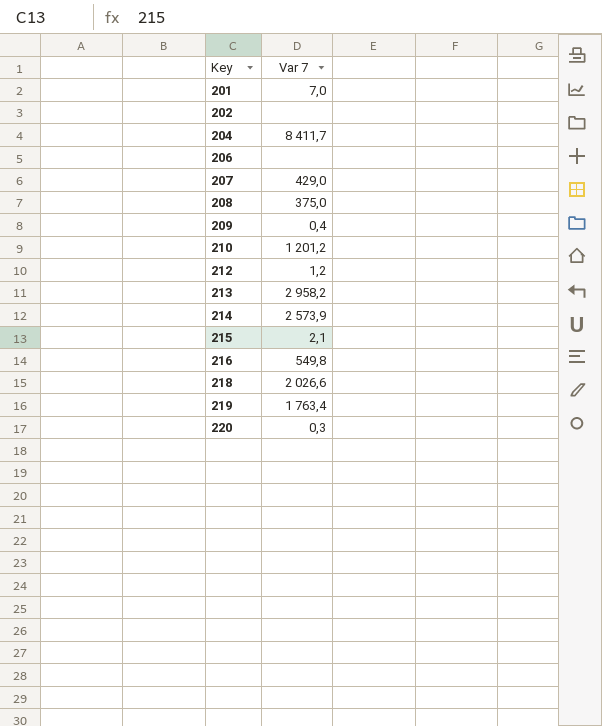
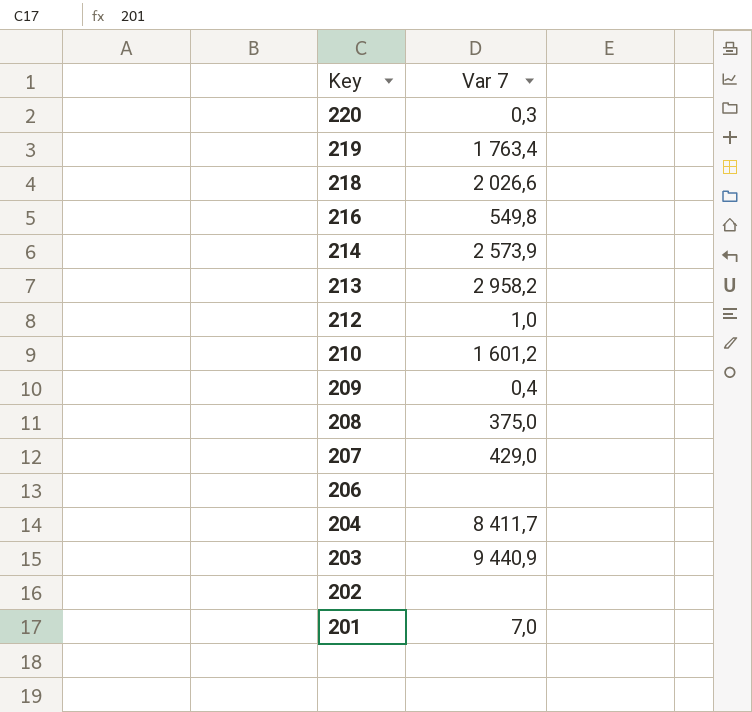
row order: Key ascending -> Key descending
row 215: 2,1 -> none
212 | Var 7: 1,2 -> 1,0
210 | Var 7: 1 201,2 -> 1 601,2
row 203: none -> 9 440,9

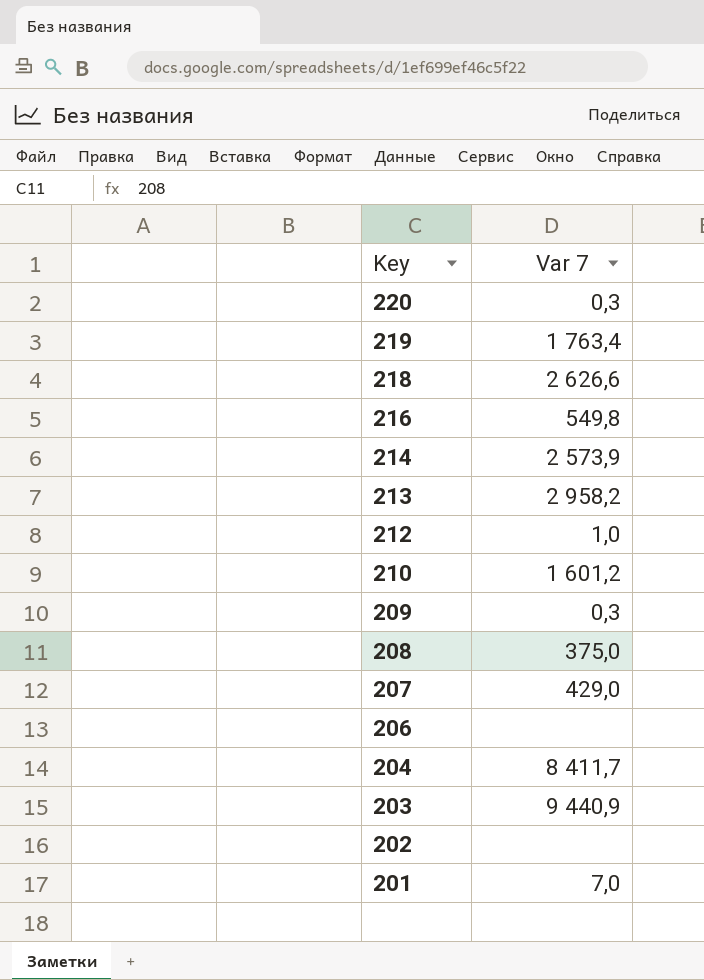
218 | Var 7: 2 026,6 -> 2 626,6
209 | Var 7: 0,4 -> 0,3

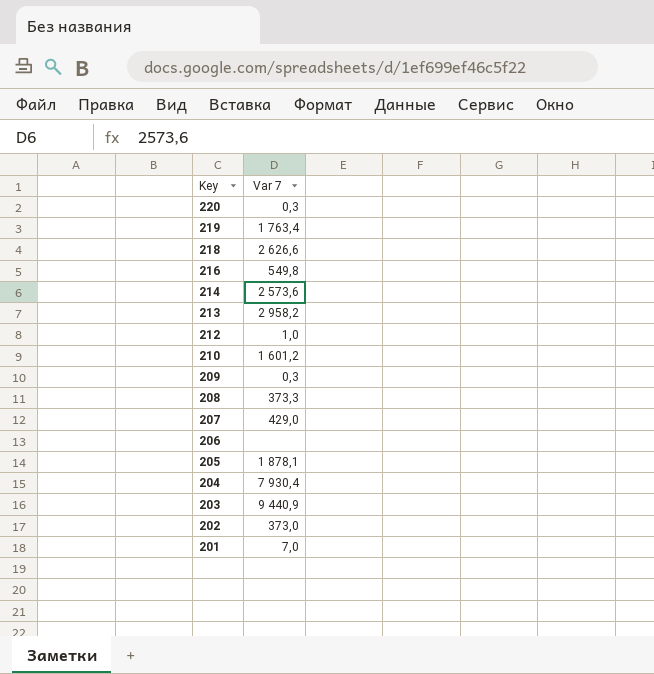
214 | Var 7: 2 573,9 -> 2 573,6
208 | Var 7: 375,0 -> 373,3
row 205: none -> 1 878,1
204 | Var 7: 8 411,7 -> 7 930,4
202 | Var 7: none -> 373,0

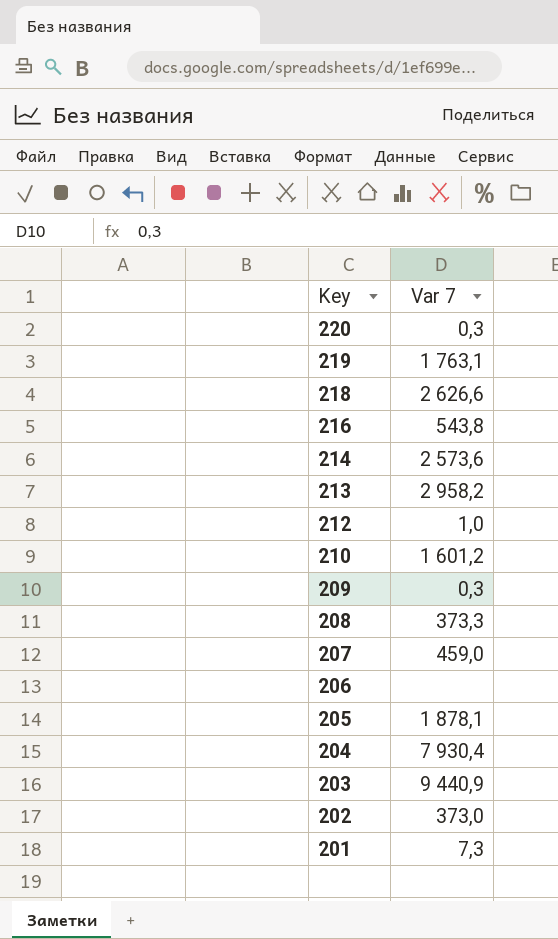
219 | Var 7: 1 763,4 -> 1 763,1
216 | Var 7: 549,8 -> 543,8
207 | Var 7: 429,0 -> 459,0
201 | Var 7: 7,0 -> 7,3

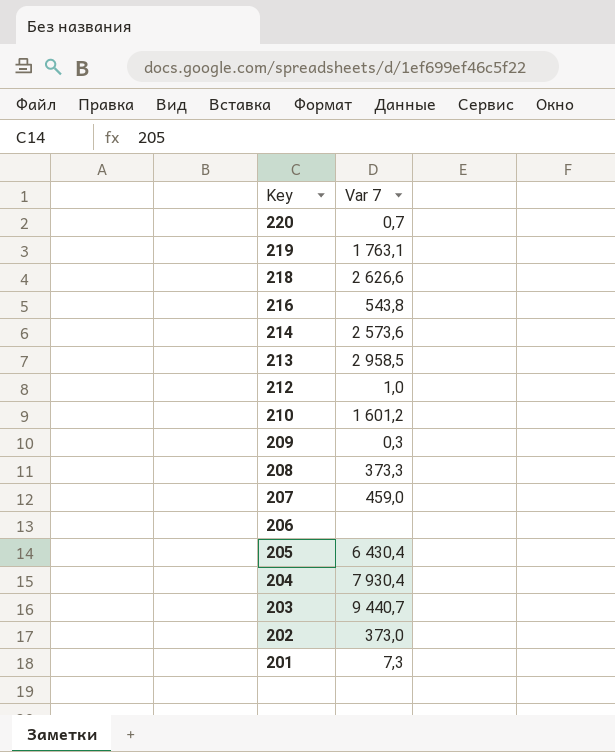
220 | Var 7: 0,3 -> 0,7
213 | Var 7: 2 958,2 -> 2 958,5
205 | Var 7: 1 878,1 -> 6 430,4
203 | Var 7: 9 440,9 -> 9 440,7

